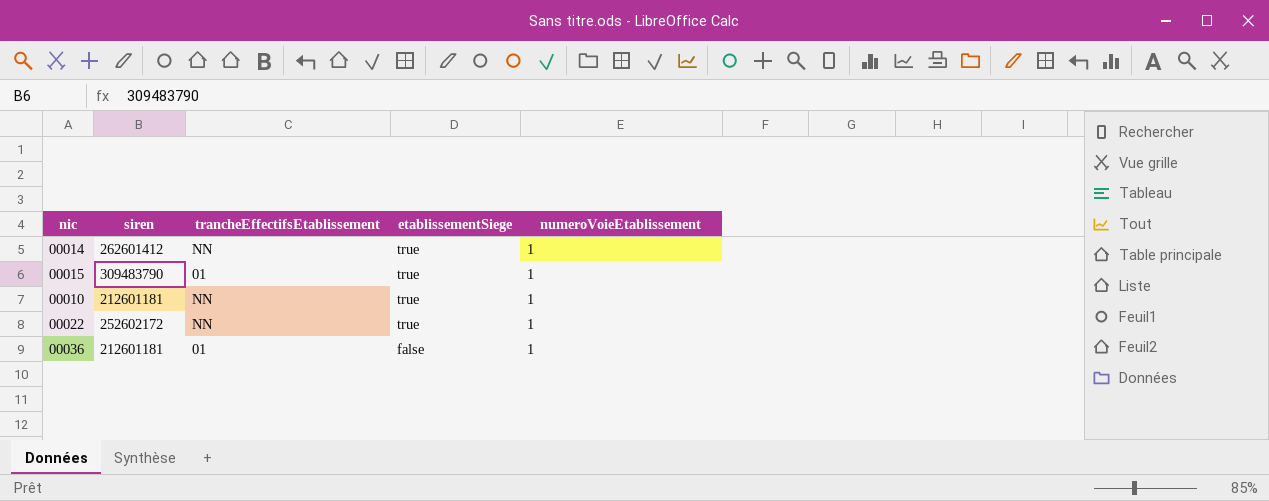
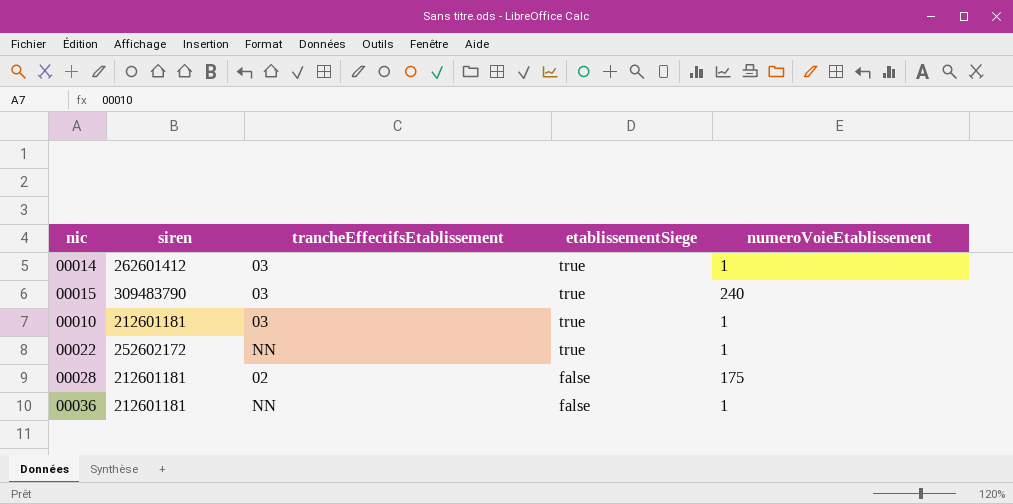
00014 | trancheEffectifsEtablissement: NN -> 03
00015 | trancheEffectifsEtablissement: 01 -> 03
00015 | numeroVoieEtablissement: 1 -> 240
00010 | trancheEffectifsEtablissement: NN -> 03
row 00028: none -> 212601181 | 02 | false | 175
00036 | trancheEffectifsEtablissement: 01 -> NN

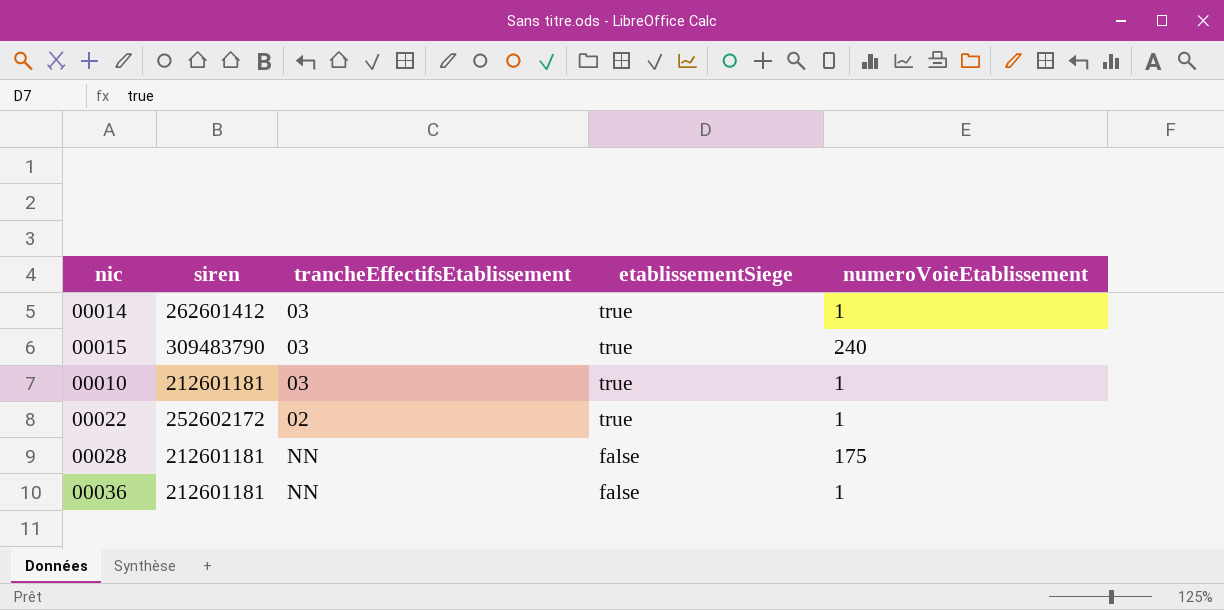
00022 | trancheEffectifsEtablissement: NN -> 02
00028 | trancheEffectifsEtablissement: 02 -> NN

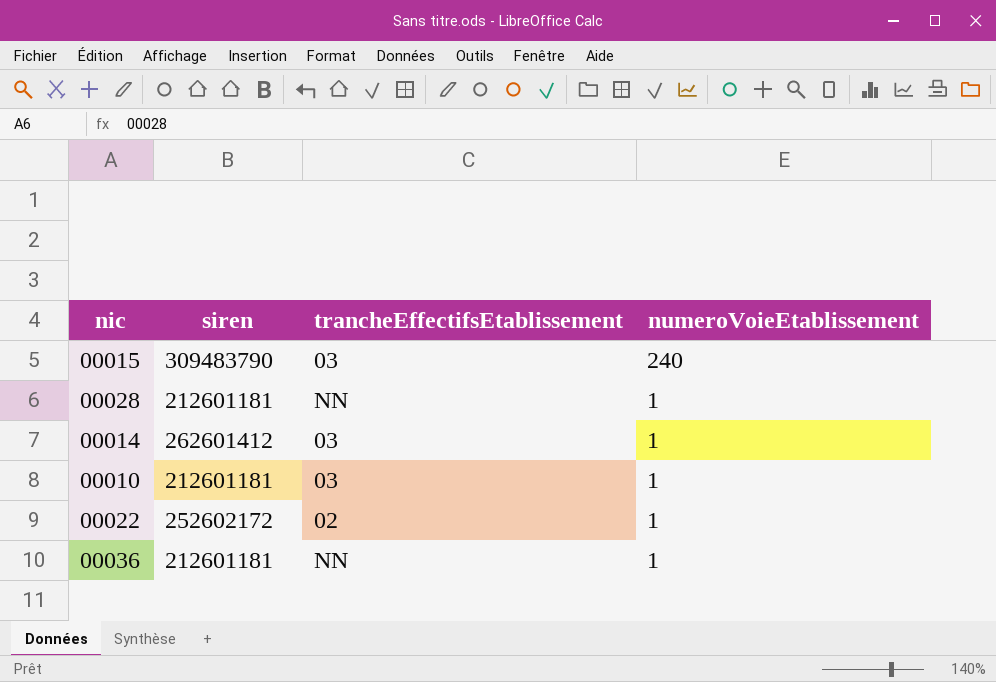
row order: etablissementSiege descending -> numeroVoieEtablissement descending
column etablissementSiege | position: 4 -> none
00028 | numeroVoieEtablissement: 175 -> 1

